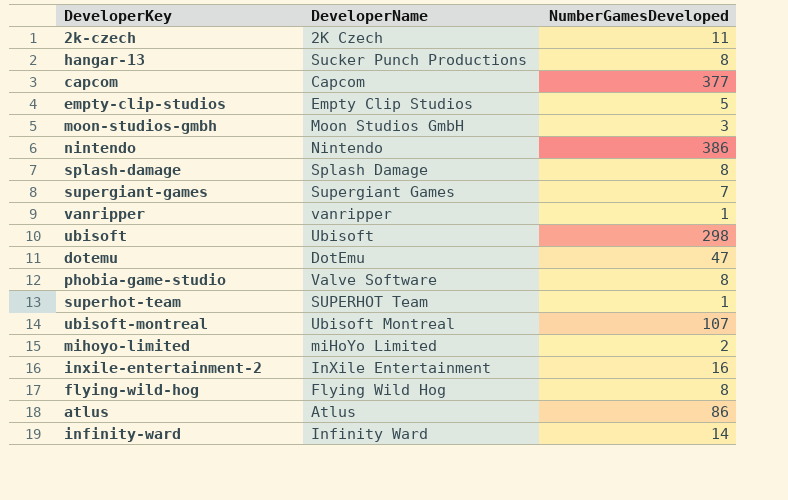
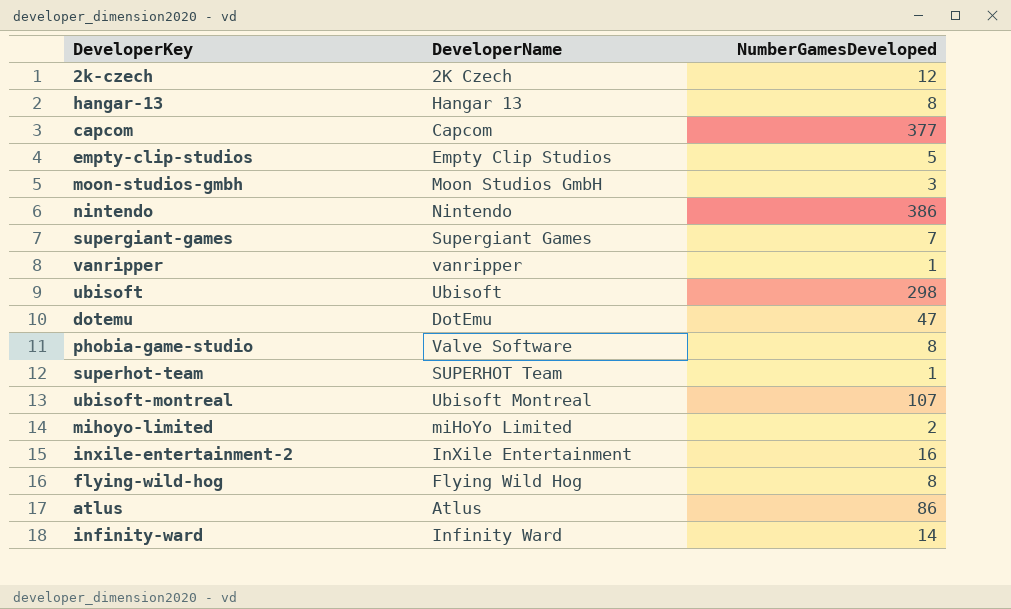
row splash-damage: Splash Damage | 8 -> none
2k-czech | NumberGamesDeveloped: 11 -> 12
hangar-13 | DeveloperName: Sucker Punch Productions -> Hangar 13

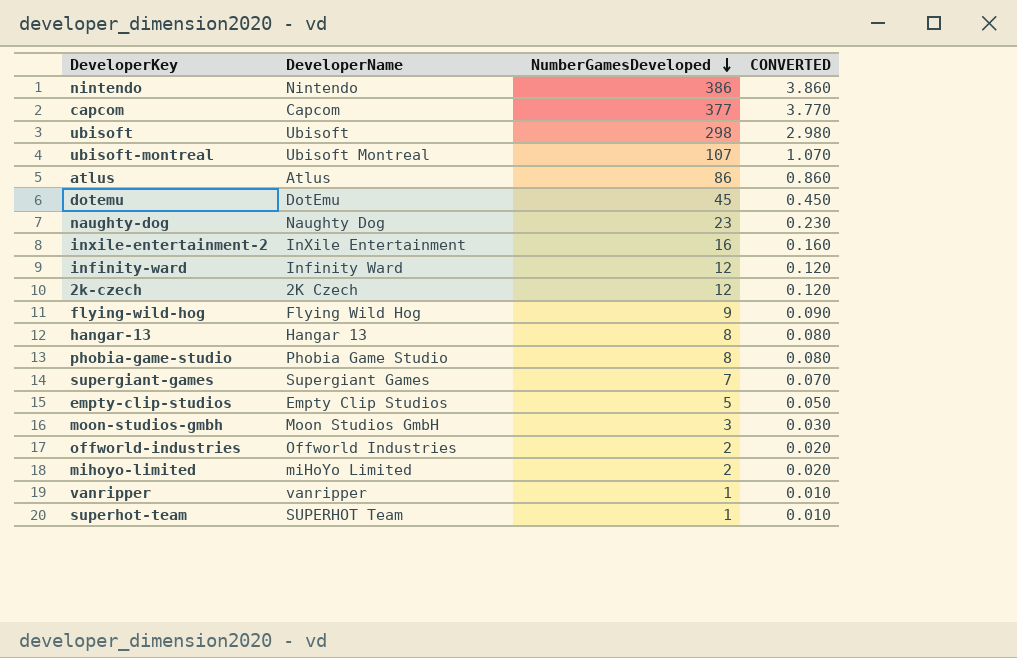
row order: none -> NumberGamesDeveloped descending
column CONVERTED | formula: none -> [NumberGamesDeveloped] * 0.01
dotemu | NumberGamesDeveloped: 47 -> 45
row naughty-dog: none -> Naughty Dog | 23 | 0.230
infinity-ward | NumberGamesDeveloped: 14 -> 12
flying-wild-hog | NumberGamesDeveloped: 8 -> 9
phobia-game-studio | DeveloperName: Valve Software -> Phobia Game Studio
row offworld-industries: none -> Offworld Industries | 2 | 0.020

